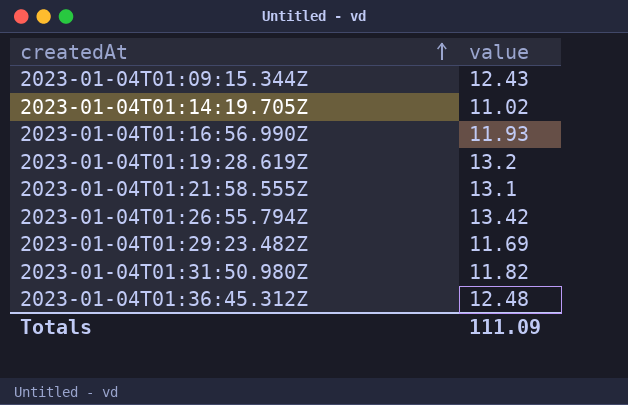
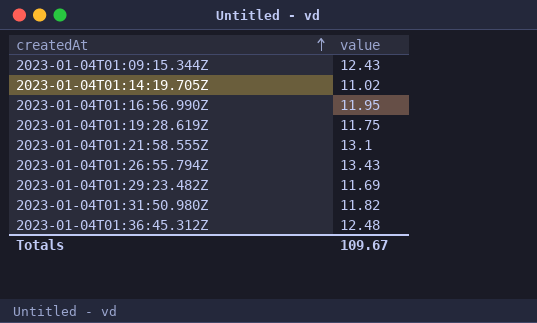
2023-01-04T01:16:56.990Z | value: 11.93 -> 11.95
2023-01-04T01:19:28.619Z | value: 13.2 -> 11.75
2023-01-04T01:26:55.794Z | value: 13.42 -> 13.43
Totals | value: 111.09 -> 109.67

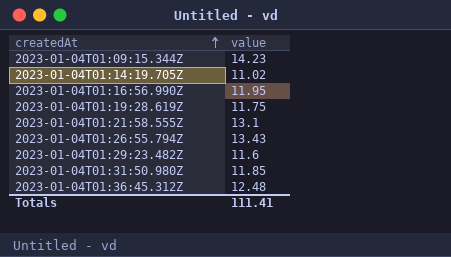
2023-01-04T01:09:15.344Z | value: 12.43 -> 14.23
2023-01-04T01:29:23.482Z | value: 11.69 -> 11.6
2023-01-04T01:31:50.980Z | value: 11.82 -> 11.85
Totals | value: 109.67 -> 111.41

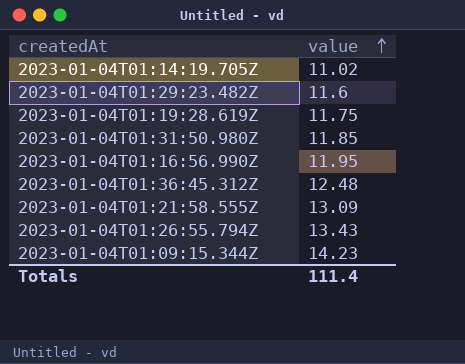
row order: createdAt ascending -> value ascending
2023-01-04T01:21:58.555Z | value: 13.1 -> 13.09
Totals | value: 111.41 -> 111.4

